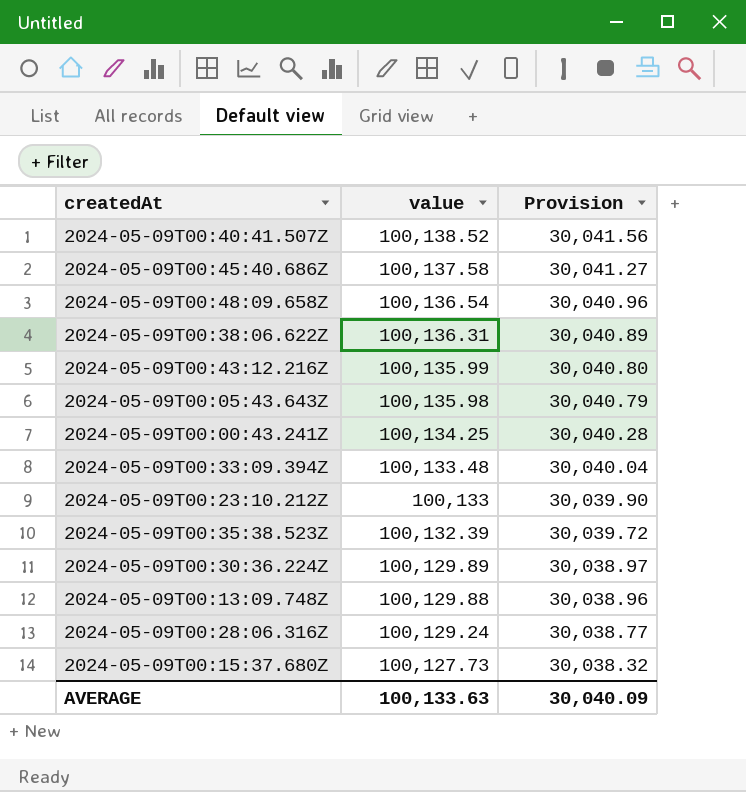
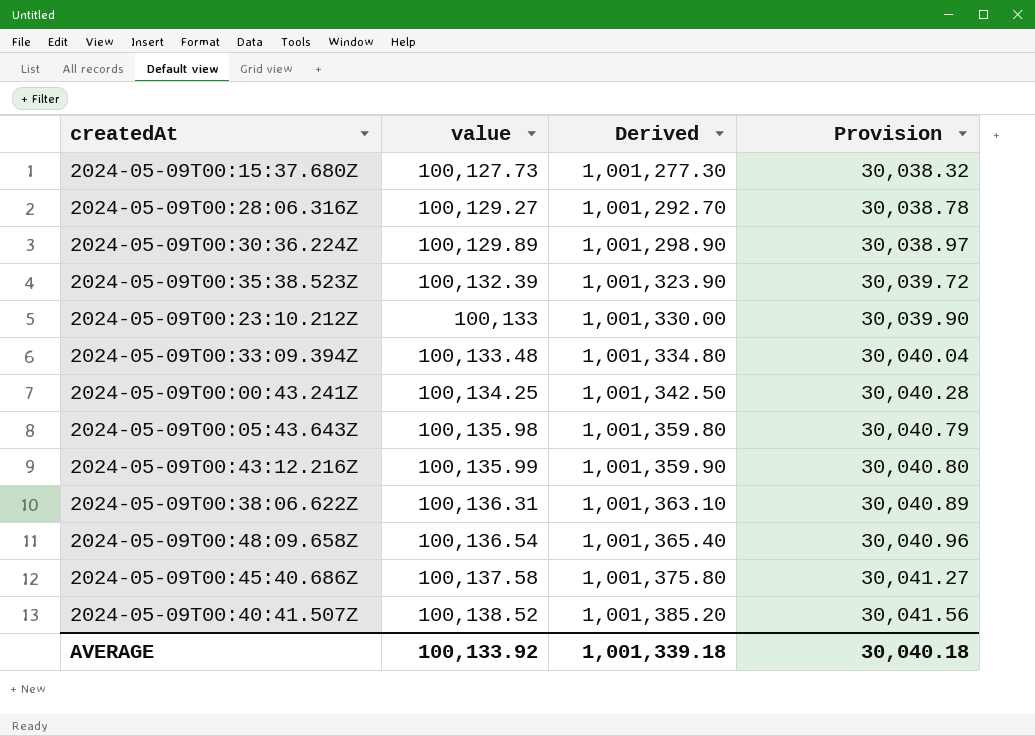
row order: value descending -> value ascending
column Derived | formula: none -> [value] * 10
row 2024-05-09T00:13:09.748Z: 100,129.88 | 30,038.96 -> none
2024-05-09T00:28:06.316Z | value: 100,129.24 -> 100,129.27
2024-05-09T00:28:06.316Z | Provision: 30,038.77 -> 30,038.78
AVERAGE | value: 100,133.63 -> 100,133.92
AVERAGE | Provision: 30,040.09 -> 30,040.18

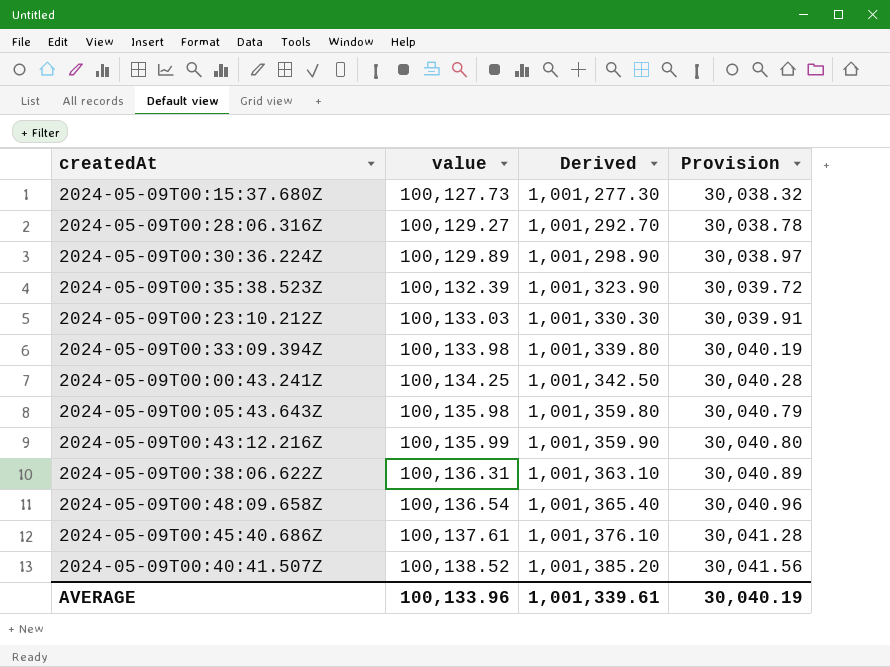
2024-05-09T00:23:10.212Z | value: 100,133 -> 100,133.03
2024-05-09T00:23:10.212Z | Derived: 1,001,330.00 -> 1,001,330.30
2024-05-09T00:23:10.212Z | Provision: 30,039.90 -> 30,039.91
2024-05-09T00:33:09.394Z | value: 100,133.48 -> 100,133.98
2024-05-09T00:33:09.394Z | Derived: 1,001,334.80 -> 1,001,339.80
2024-05-09T00:33:09.394Z | Provision: 30,040.04 -> 30,040.19
2024-05-09T00:45:40.686Z | value: 100,137.58 -> 100,137.61
2024-05-09T00:45:40.686Z | Derived: 1,001,375.80 -> 1,001,376.10
2024-05-09T00:45:40.686Z | Provision: 30,041.27 -> 30,041.28
AVERAGE | value: 100,133.92 -> 100,133.96
AVERAGE | Derived: 1,001,339.18 -> 1,001,339.61
AVERAGE | Provision: 30,040.18 -> 30,040.19

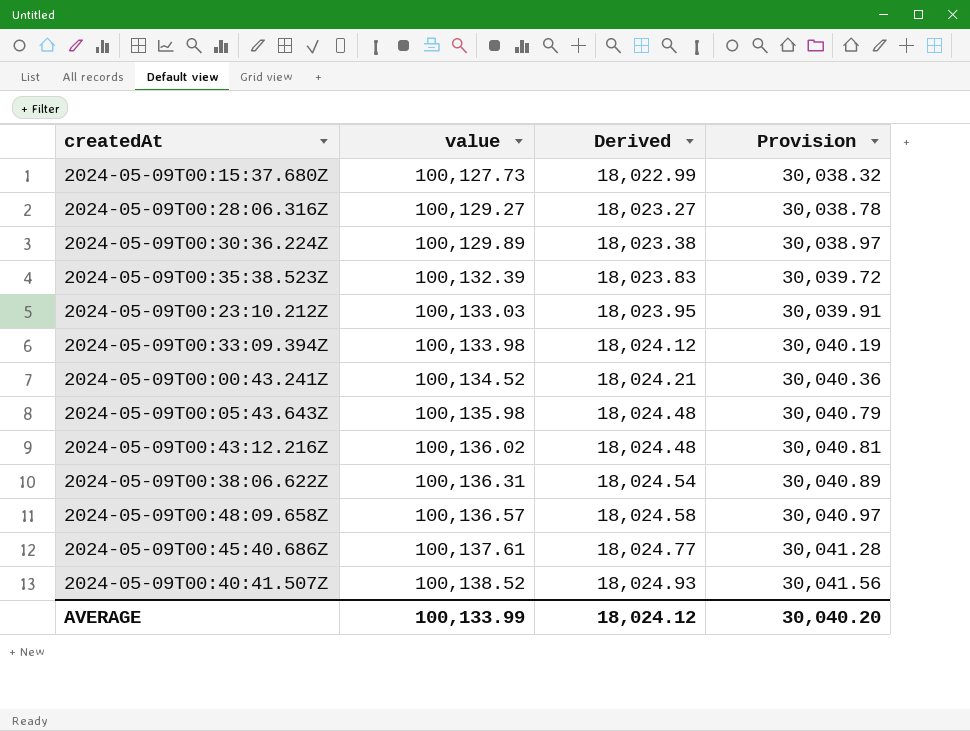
column Derived | formula: [value] * 10 -> [value] * 0.18
2024-05-09T00:00:43.241Z | value: 100,134.25 -> 100,134.52
2024-05-09T00:00:43.241Z | Provision: 30,040.28 -> 30,040.36
2024-05-09T00:43:12.216Z | value: 100,135.99 -> 100,136.02
2024-05-09T00:43:12.216Z | Provision: 30,040.80 -> 30,040.81
2024-05-09T00:48:09.658Z | value: 100,136.54 -> 100,136.57
2024-05-09T00:48:09.658Z | Provision: 30,040.96 -> 30,040.97
AVERAGE | value: 100,133.96 -> 100,133.99
AVERAGE | Derived: 1,001,339.61 -> 18,024.12
AVERAGE | Provision: 30,040.19 -> 30,040.20

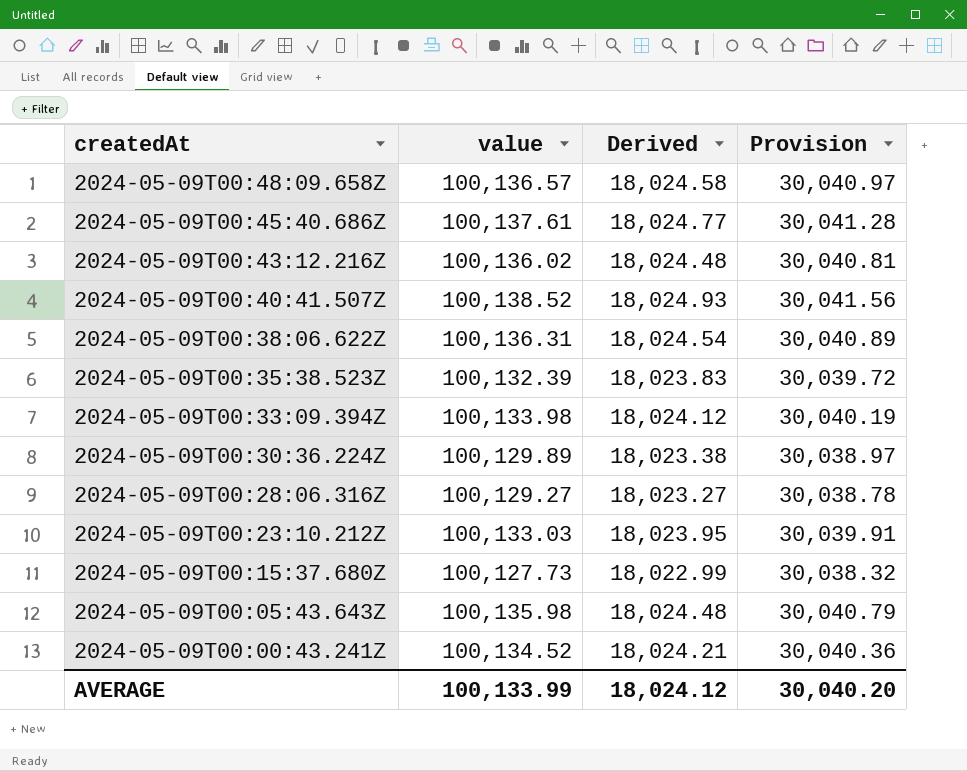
row order: value ascending -> createdAt descending

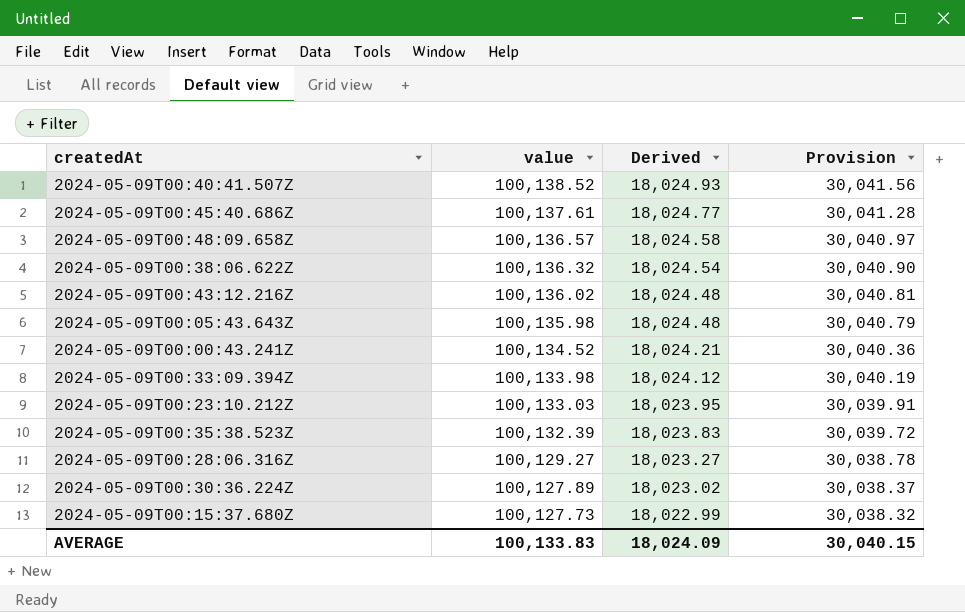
row order: createdAt descending -> value descending
2024-05-09T00:38:06.622Z | value: 100,136.31 -> 100,136.32
2024-05-09T00:38:06.622Z | Provision: 30,040.89 -> 30,040.90
2024-05-09T00:30:36.224Z | value: 100,129.89 -> 100,127.89
2024-05-09T00:30:36.224Z | Derived: 18,023.38 -> 18,023.02
2024-05-09T00:30:36.224Z | Provision: 30,038.97 -> 30,038.37
AVERAGE | value: 100,133.99 -> 100,133.83
AVERAGE | Derived: 18,024.12 -> 18,024.09
AVERAGE | Provision: 30,040.20 -> 30,040.15

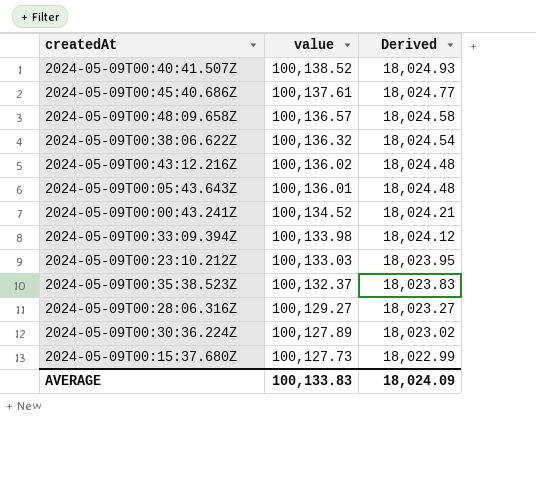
column Provision | formula: [value] * 0.3 -> none
2024-05-09T00:05:43.643Z | value: 100,135.98 -> 100,136.01
2024-05-09T00:35:38.523Z | value: 100,132.39 -> 100,132.37

